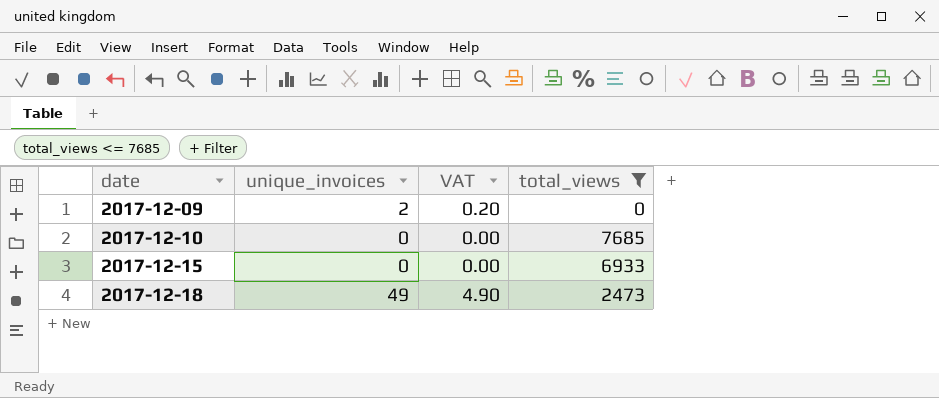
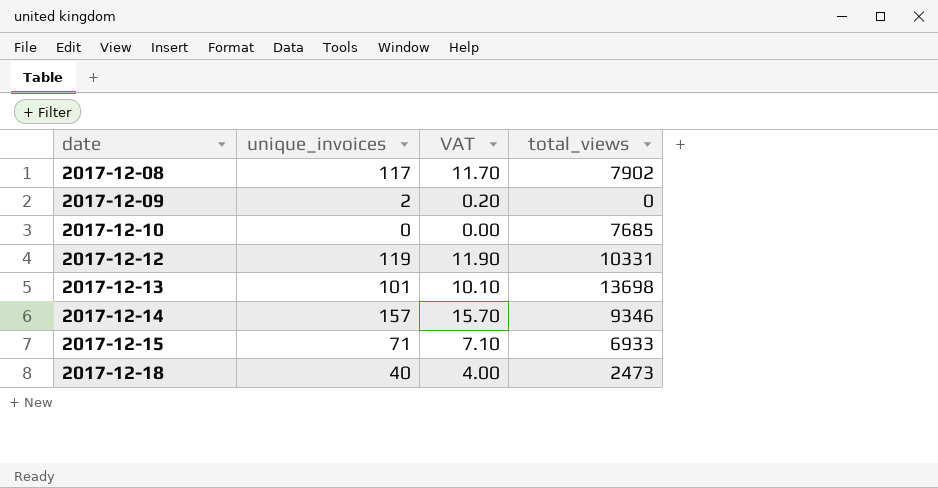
filter: total_views <= 7685 -> none
2017-12-15 | unique_invoices: 0 -> 71
2017-12-15 | VAT: 0.00 -> 7.10
2017-12-18 | unique_invoices: 49 -> 40
2017-12-18 | VAT: 4.90 -> 4.00

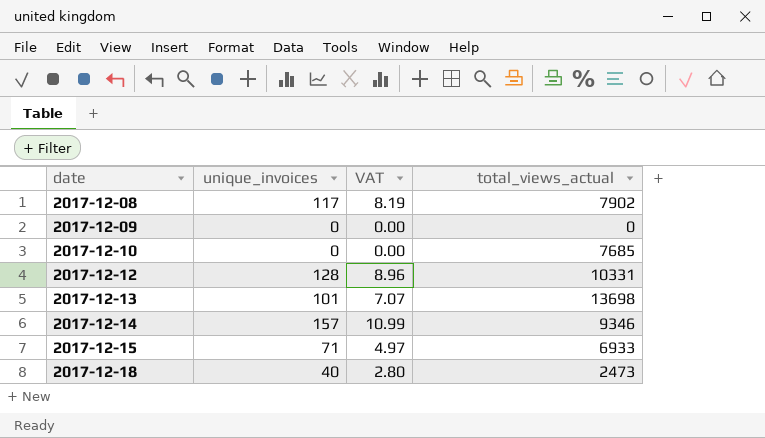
column VAT | formula: [unique_invoices] * 0.1 -> [unique_invoices] * 0.07
column name: total_views -> total_views_actual
2017-12-09 | unique_invoices: 2 -> 0
2017-12-12 | unique_invoices: 119 -> 128

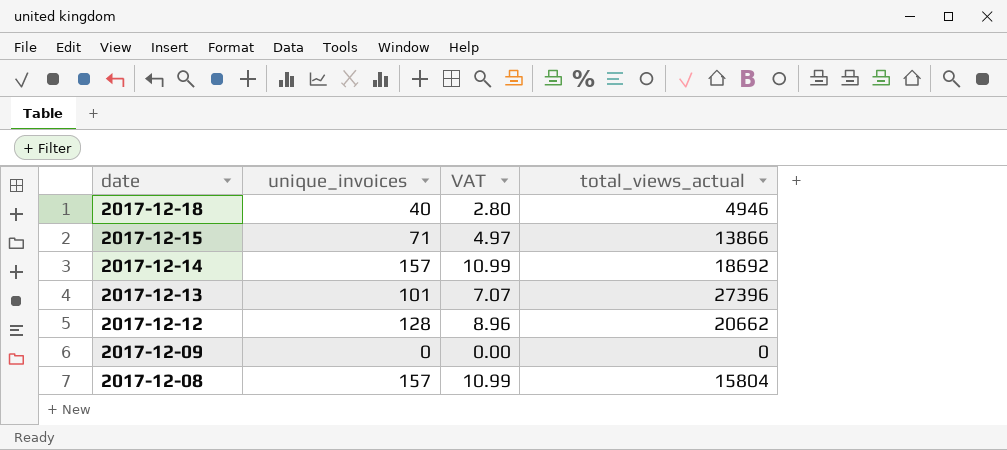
row order: date ascending -> date descending
row 2017-12-10: 0 | 0.00 | 7685 -> none
2017-12-18 | total_views_actual: 2473 -> 4946
2017-12-15 | total_views_actual: 6933 -> 13866
2017-12-14 | total_views_actual: 9346 -> 18692
2017-12-13 | total_views_actual: 13698 -> 27396
2017-12-12 | total_views_actual: 10331 -> 20662
2017-12-08 | unique_invoices: 117 -> 157
2017-12-08 | VAT: 8.19 -> 10.99
2017-12-08 | total_views_actual: 7902 -> 15804

